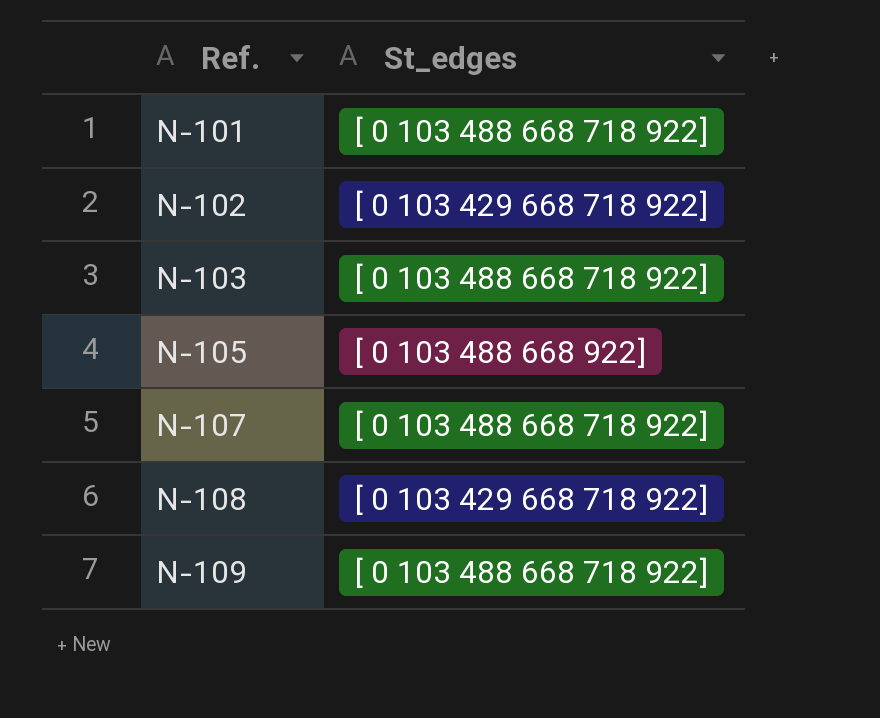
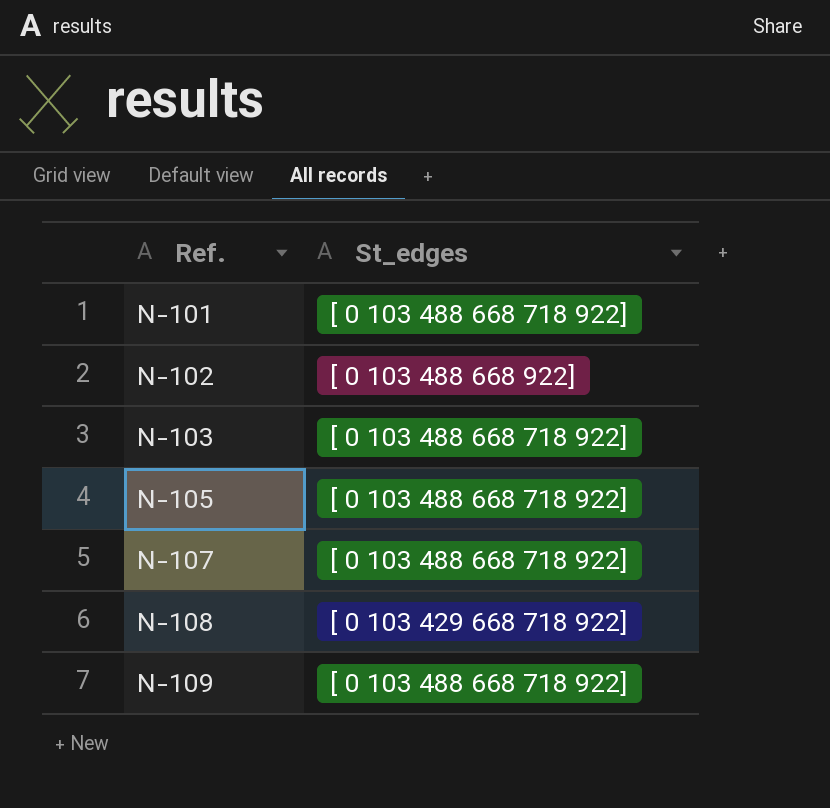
N-102 | St_edges: [ 0 103 429 668 718 922] -> [ 0 103 488 668 922]
N-105 | St_edges: [ 0 103 488 668 922] -> [ 0 103 488 668 718 922]

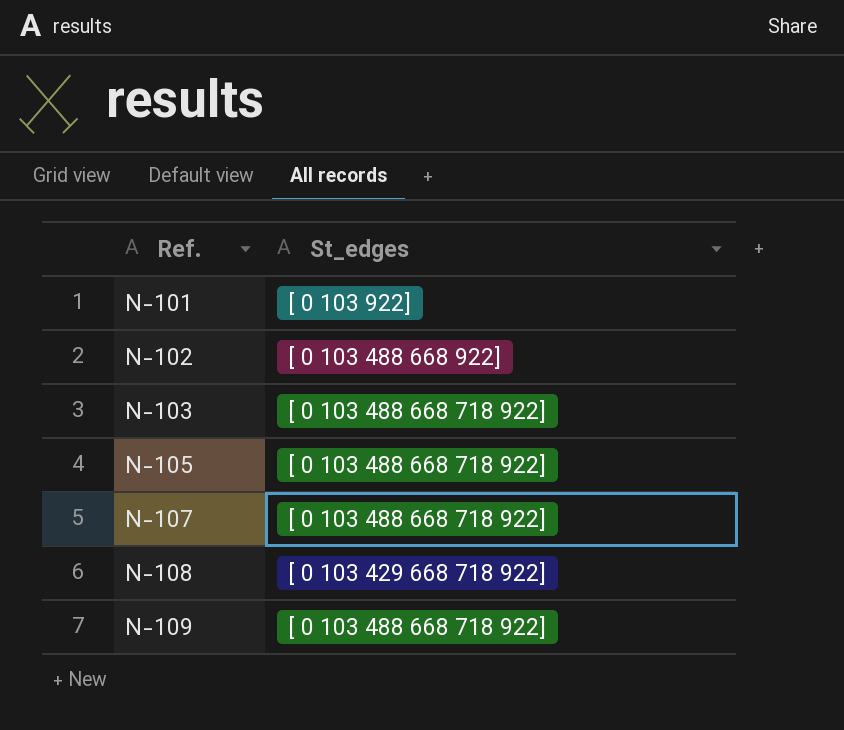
N-101 | St_edges: [ 0 103 488 668 718 922] -> [ 0 103 922]

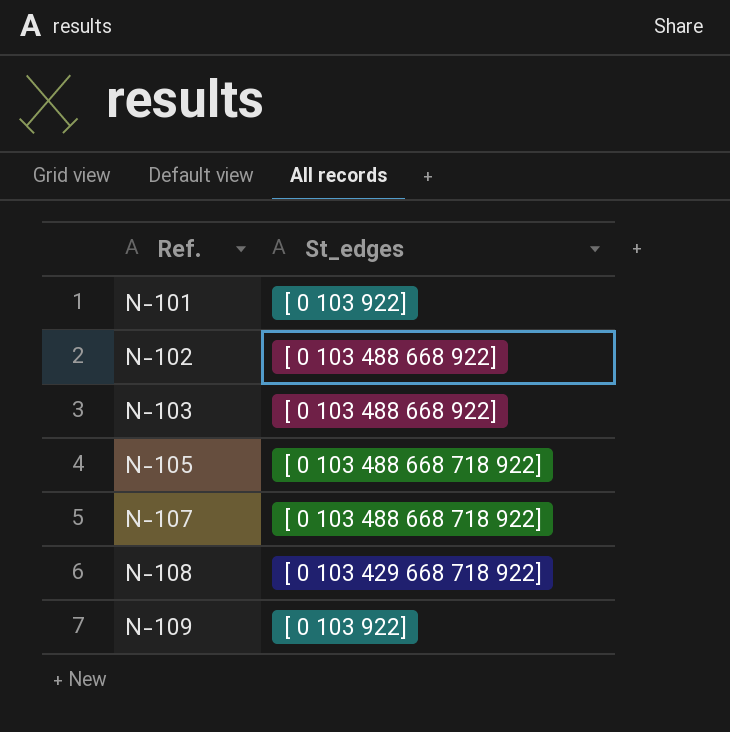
N-103 | St_edges: [ 0 103 488 668 718 922] -> [ 0 103 488 668 922]
N-109 | St_edges: [ 0 103 488 668 718 922] -> [ 0 103 922]

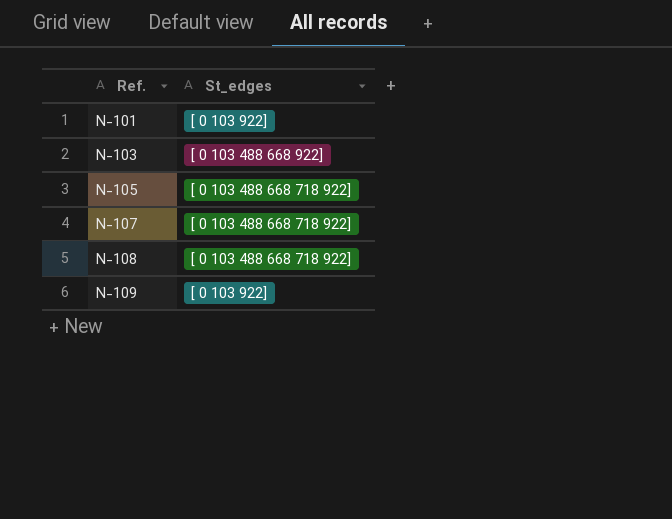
row N-102: [ 0 103 488 668 922] -> none
N-108 | St_edges: [ 0 103 429 668 718 922] -> [ 0 103 488 668 718 922]

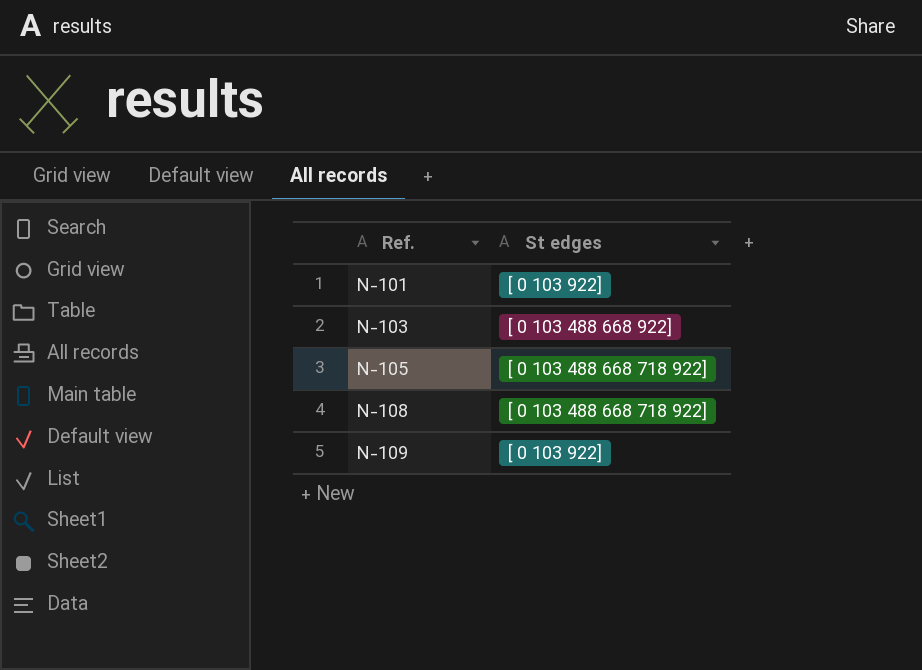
column name: St_edges -> St edges
row N-107: [ 0 103 488 668 718 922] -> none

